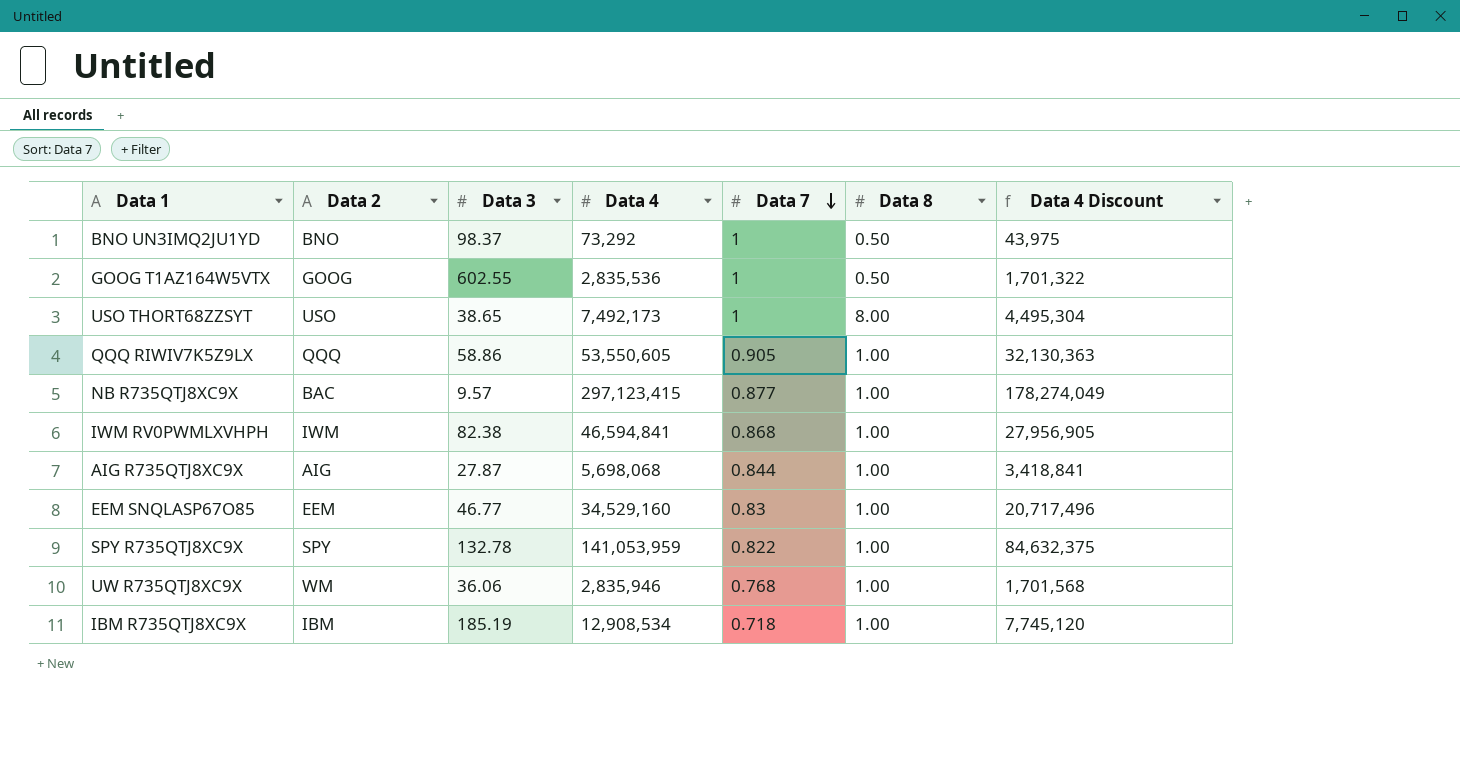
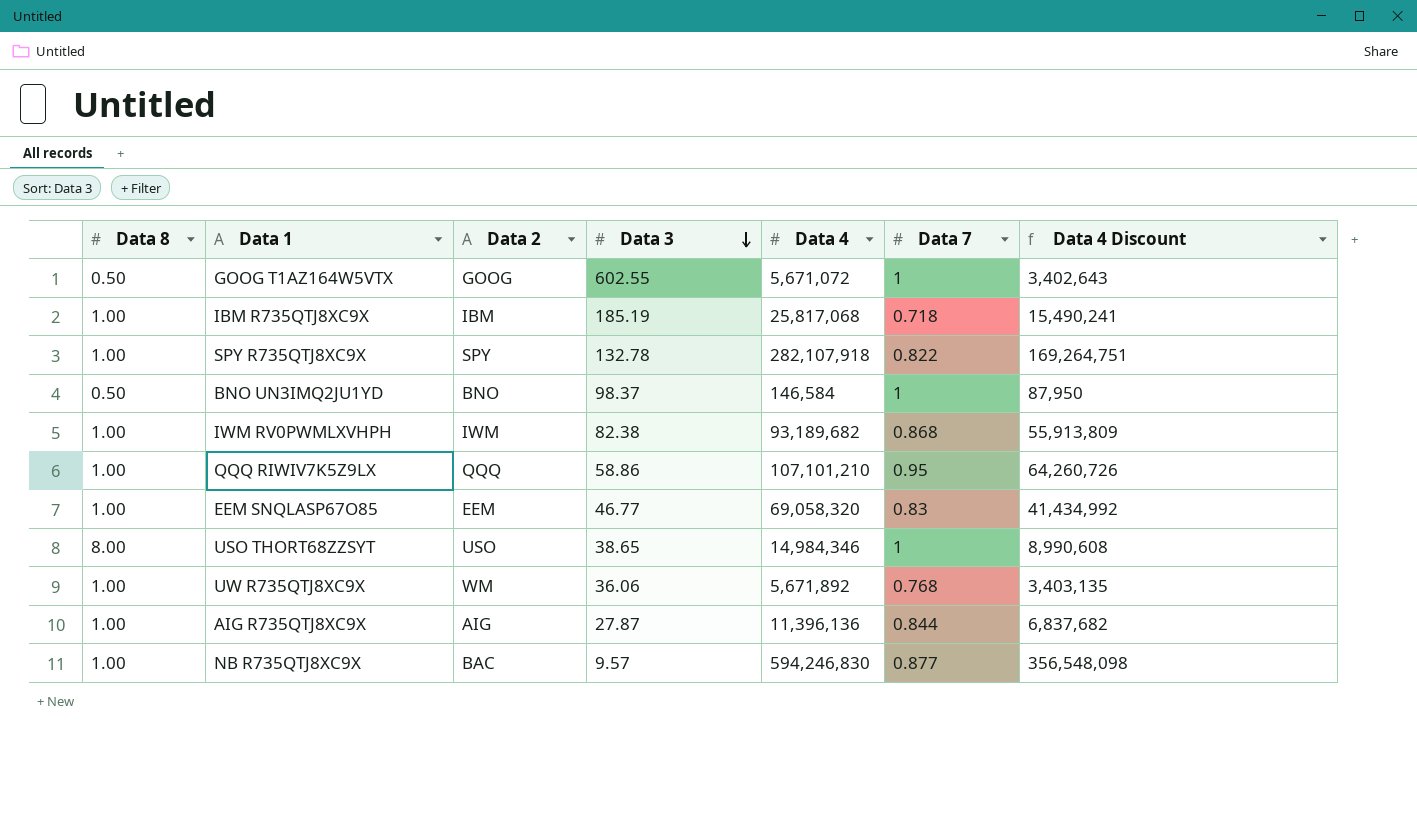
row order: Data 7 descending -> Data 3 descending
column Data 8 | position: 6 -> 1
GOOG T1AZ164W5VTX | Data 4: 2,835,536 -> 5,671,072
GOOG T1AZ164W5VTX | Data 4 Discount: 1,701,322 -> 3,402,643
IBM R735QTJ8XC9X | Data 4: 12,908,534 -> 25,817,068
IBM R735QTJ8XC9X | Data 4 Discount: 7,745,120 -> 15,490,241
SPY R735QTJ8XC9X | Data 4: 141,053,959 -> 282,107,918
SPY R735QTJ8XC9X | Data 4 Discount: 84,632,375 -> 169,264,751
BNO UN3IMQ2JU1YD | Data 4: 73,292 -> 146,584
BNO UN3IMQ2JU1YD | Data 4 Discount: 43,975 -> 87,950
IWM RV0PWMLXVHPH | Data 4: 46,594,841 -> 93,189,682
IWM RV0PWMLXVHPH | Data 4 Discount: 27,956,905 -> 55,913,809
QQQ RIWIV7K5Z9LX | Data 4: 53,550,605 -> 107,101,210
QQQ RIWIV7K5Z9LX | Data 7: 0.905 -> 0.95
QQQ RIWIV7K5Z9LX | Data 4 Discount: 32,130,363 -> 64,260,726
EEM SNQLASP67O85 | Data 4: 34,529,160 -> 69,058,320
EEM SNQLASP67O85 | Data 4 Discount: 20,717,496 -> 41,434,992
USO THORT68ZZSYT | Data 4: 7,492,173 -> 14,984,346
USO THORT68ZZSYT | Data 4 Discount: 4,495,304 -> 8,990,608
UW R735QTJ8XC9X | Data 4: 2,835,946 -> 5,671,892
UW R735QTJ8XC9X | Data 4 Discount: 1,701,568 -> 3,403,135
AIG R735QTJ8XC9X | Data 4: 5,698,068 -> 11,396,136
AIG R735QTJ8XC9X | Data 4 Discount: 3,418,841 -> 6,837,682
NB R735QTJ8XC9X | Data 4: 297,123,415 -> 594,246,830
NB R735QTJ8XC9X | Data 4 Discount: 178,274,049 -> 356,548,098

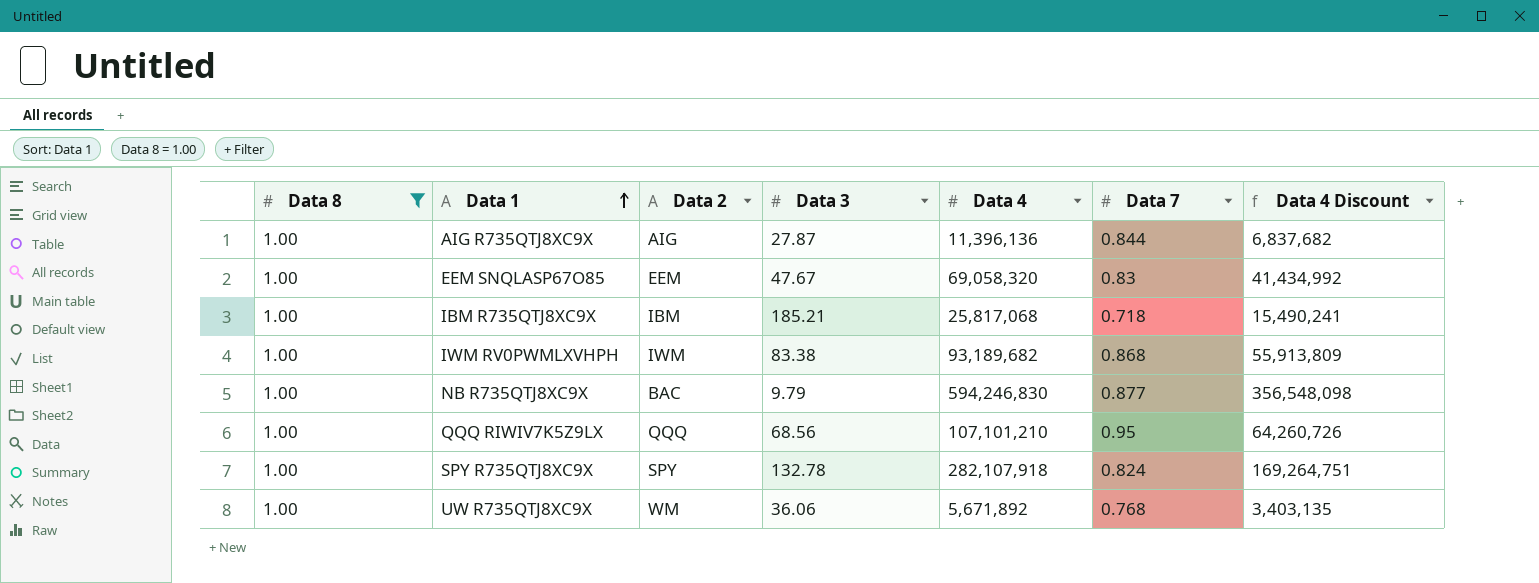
filter: none -> Data 8 = 1.00
row order: Data 3 descending -> Data 1 ascending
EEM SNQLASP67O85 | Data 3: 46.77 -> 47.67
IBM R735QTJ8XC9X | Data 3: 185.19 -> 185.21
IWM RV0PWMLXVHPH | Data 3: 82.38 -> 83.38
NB R735QTJ8XC9X | Data 3: 9.57 -> 9.79
QQQ RIWIV7K5Z9LX | Data 3: 58.86 -> 68.56
SPY R735QTJ8XC9X | Data 7: 0.822 -> 0.824

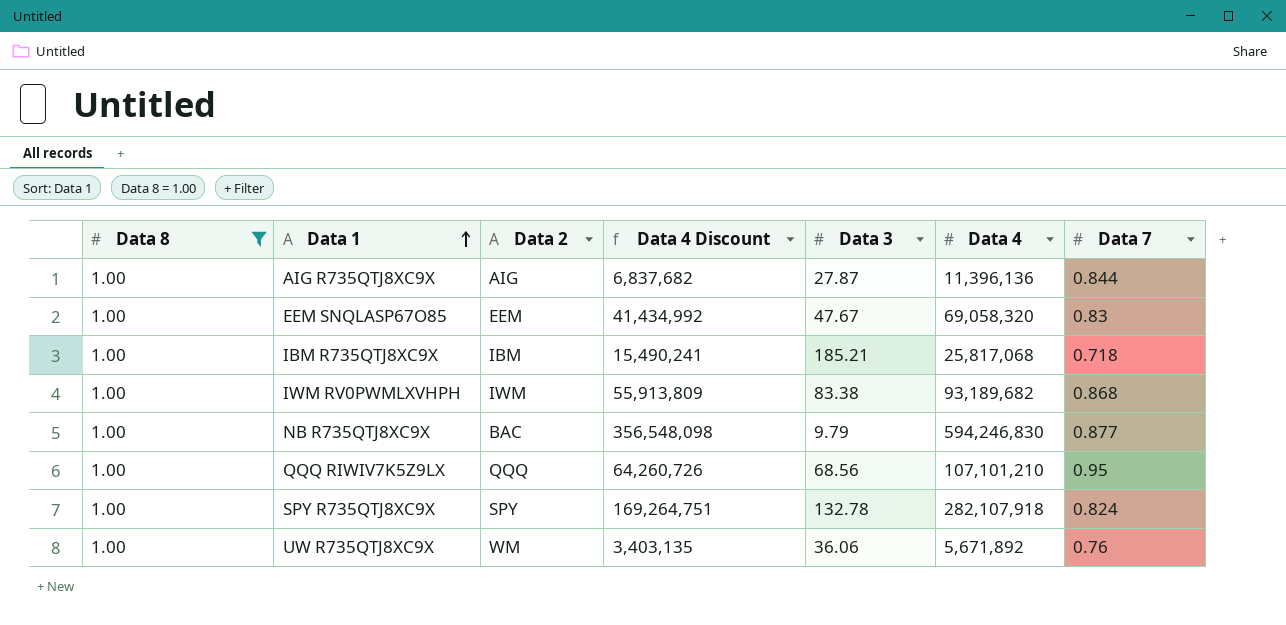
column Data 4 Discount | position: 7 -> 4
UW R735QTJ8XC9X | Data 7: 0.768 -> 0.76

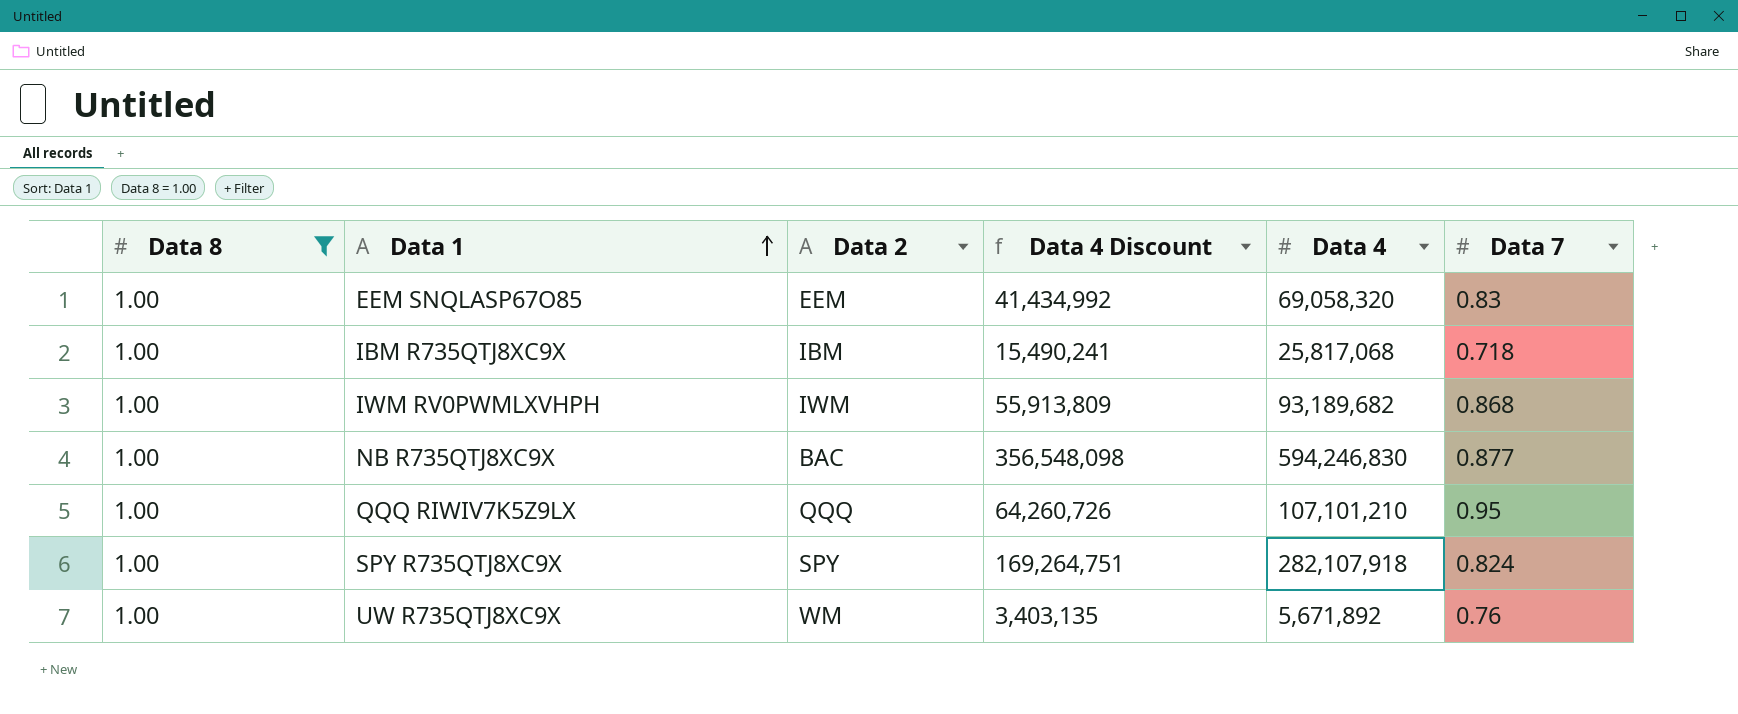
column Data 3 | position: 5 -> none
row AIG R735QTJ8XC9X: 1.00 | AIG | 6,837,682 | 27.87 | 11,396,136 | 0.844 -> none

